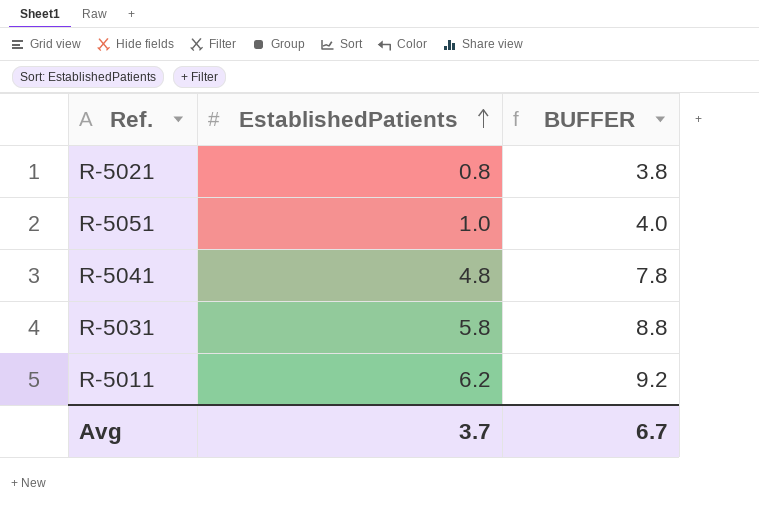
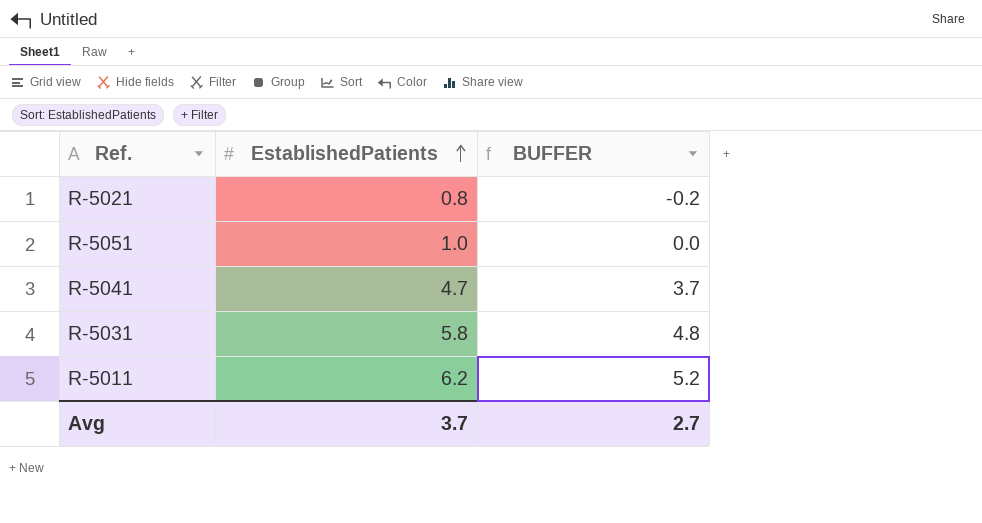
column BUFFER | formula: [EstablishedPatients] + 3 -> [EstablishedPatients] - 1
R-5041 | EstablishedPatients: 4.8 -> 4.7
Avg | BUFFER: 6.7 -> 2.7

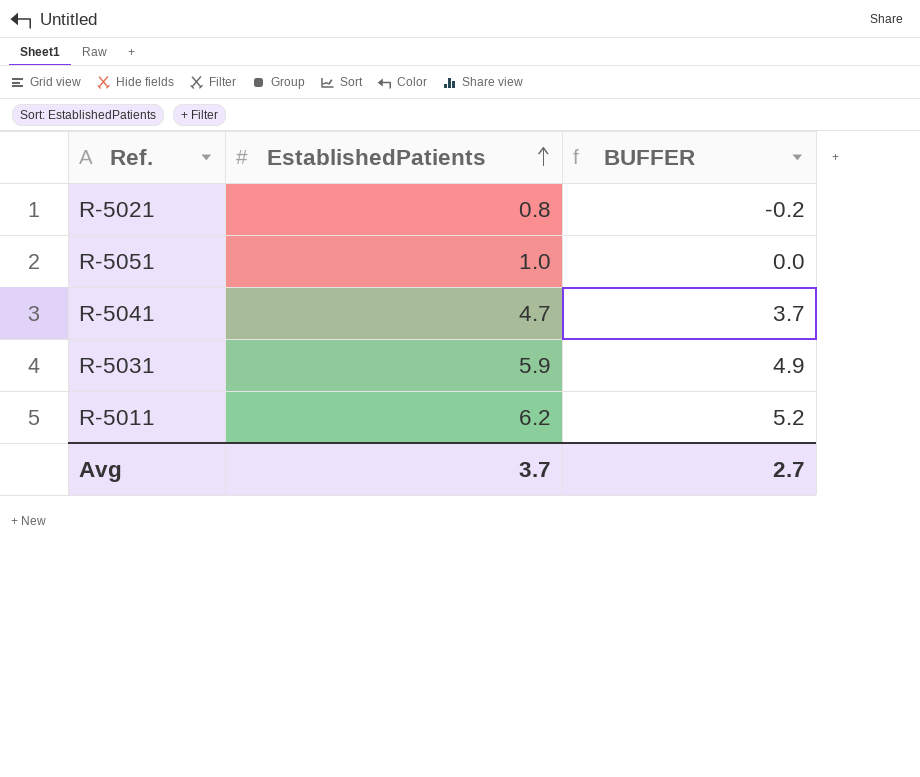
R-5031 | EstablishedPatients: 5.8 -> 5.9
R-5031 | BUFFER: 4.8 -> 4.9

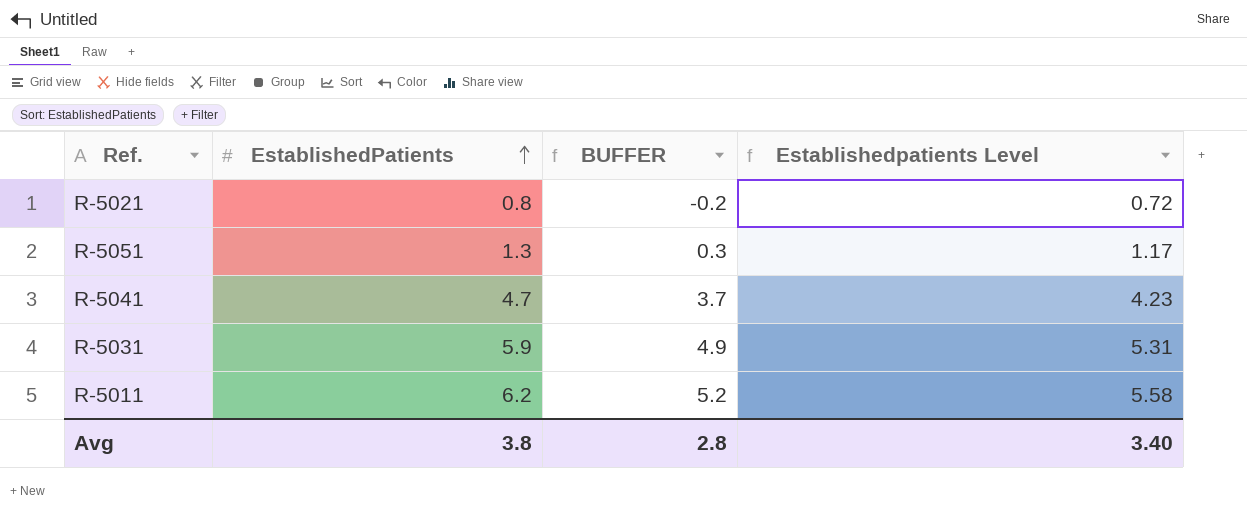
column Establishedpatients Level | formula: none -> [EstablishedPatients] * 0.9
R-5051 | EstablishedPatients: 1.0 -> 1.3
R-5051 | BUFFER: 0.0 -> 0.3
Avg | EstablishedPatients: 3.7 -> 3.8
Avg | BUFFER: 2.7 -> 2.8

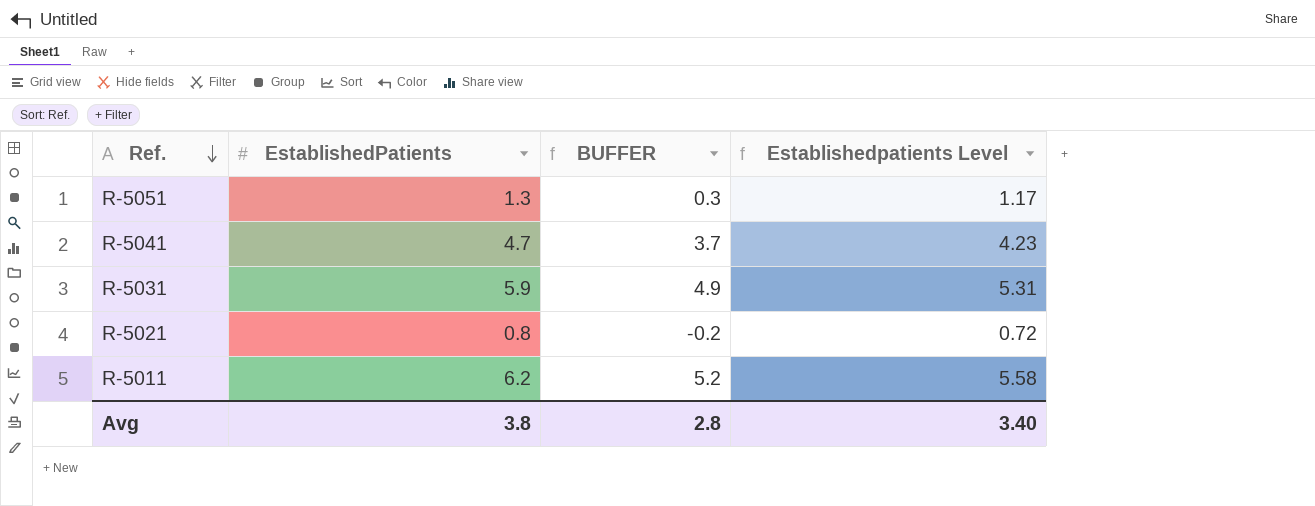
row order: EstablishedPatients ascending -> Ref. descending

